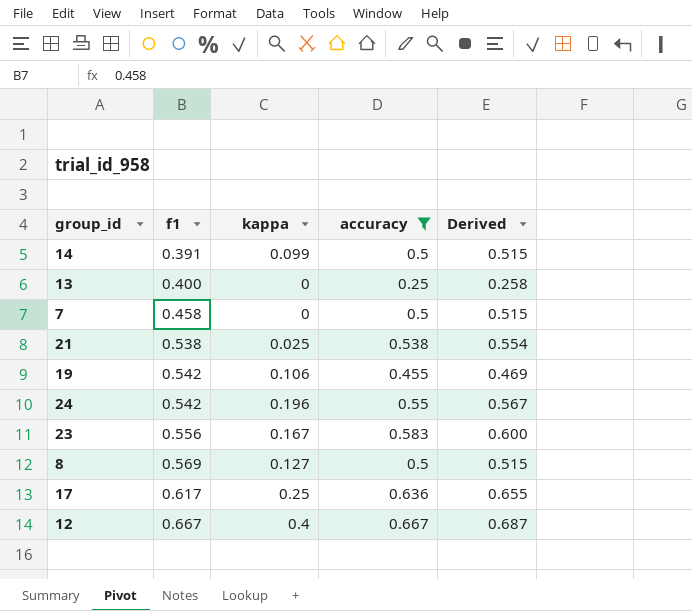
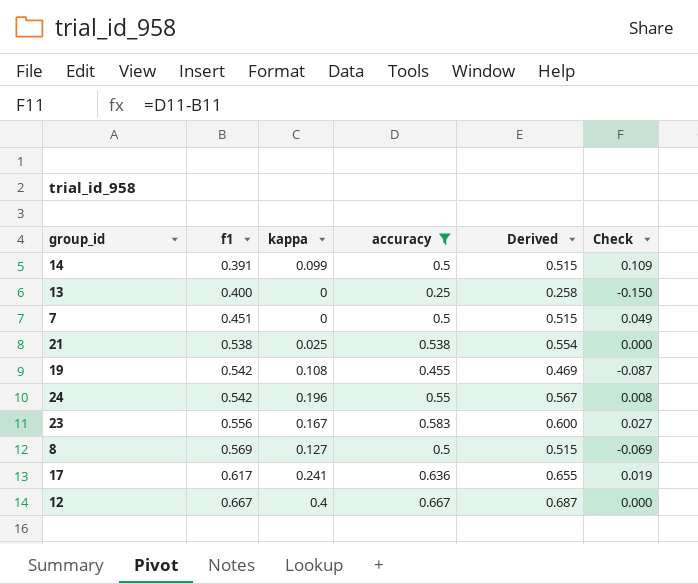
column Check | formula: none -> [accuracy] - [f1]
7 | f1: 0.458 -> 0.451
19 | kappa: 0.106 -> 0.108
17 | kappa: 0.25 -> 0.241

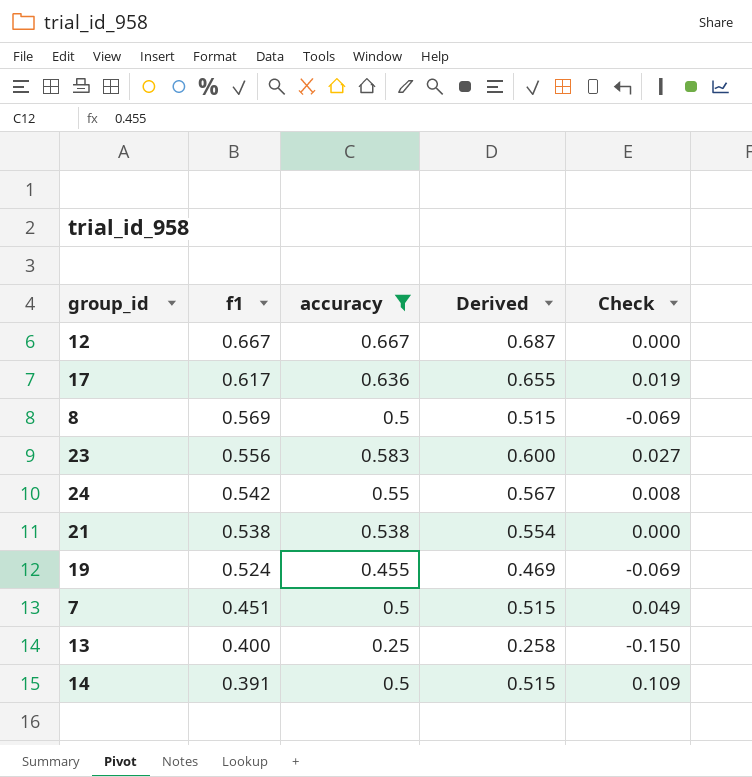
row order: f1 ascending -> f1 descending
column kappa | position: 3 -> none
19 | f1: 0.542 -> 0.524
19 | Check: -0.087 -> -0.069

